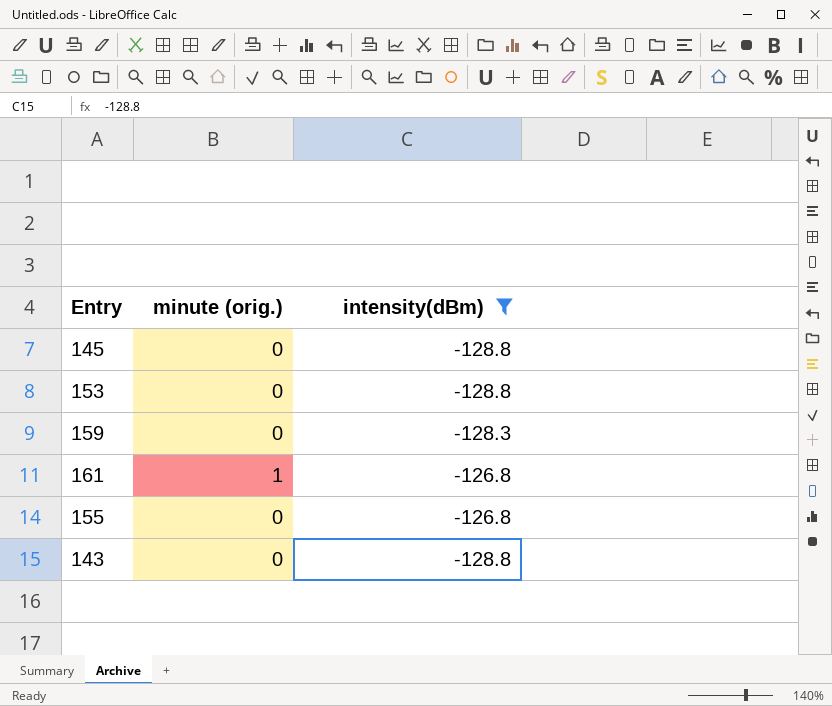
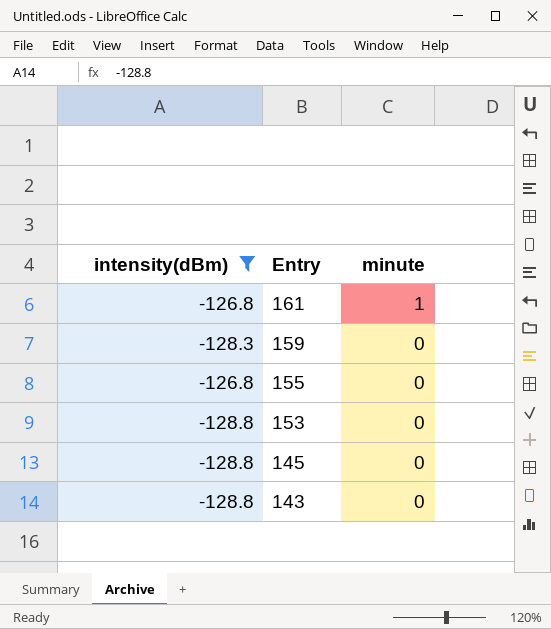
row order: none -> Entry descending
column intensity(dBm) | position: 3 -> 1
column name: minute (orig.) -> minute

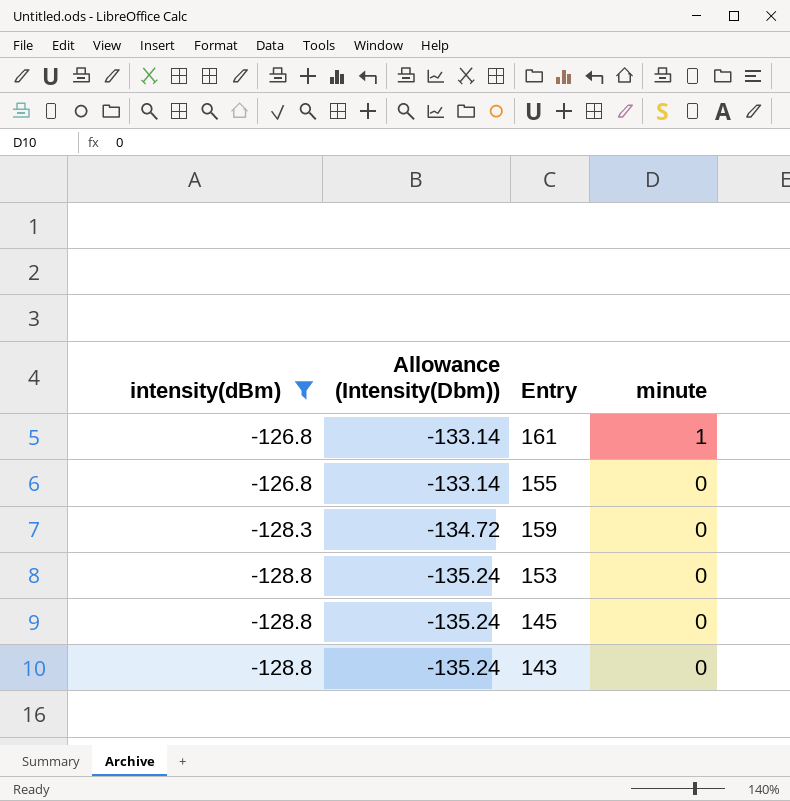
row order: Entry descending -> intensity(dBm) descending
column Allowance (Intensity(Dbm)) | formula: none -> [intensity(dBm)] * 1.05

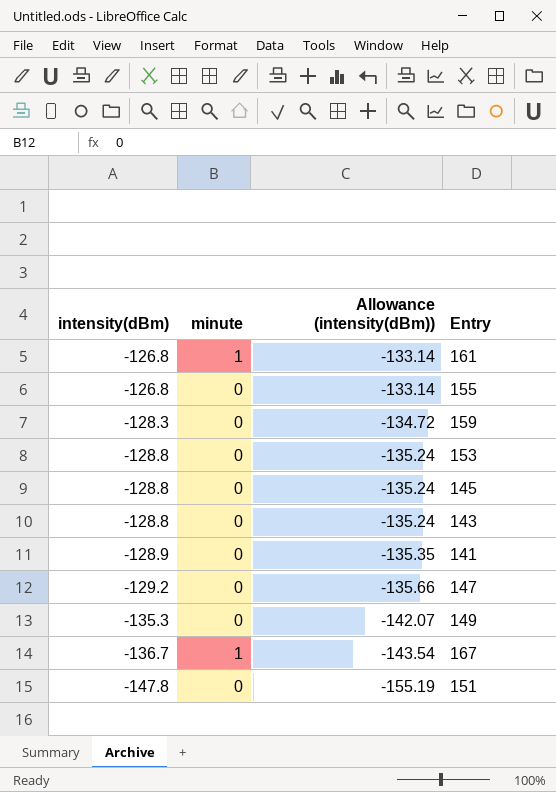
filter: intensity(dBm) >= -128.8 -> none
column minute | position: 4 -> 2
column name: Allowance (Intensity(Dbm)) -> Allowance (intensity(dBm))

